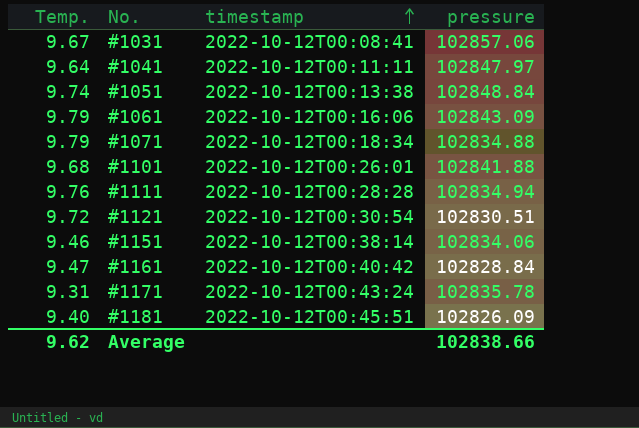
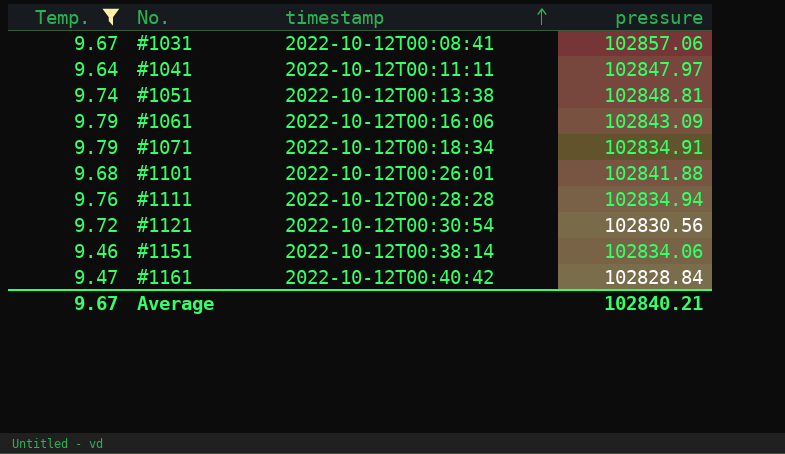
filter: none -> Temp. >= 9.46
#1051 | pressure: 102848.84 -> 102848.81
#1071 | pressure: 102834.88 -> 102834.91
#1121 | pressure: 102830.51 -> 102830.56
Average | Temp.: 9.62 -> 9.67
Average | pressure: 102838.66 -> 102840.21

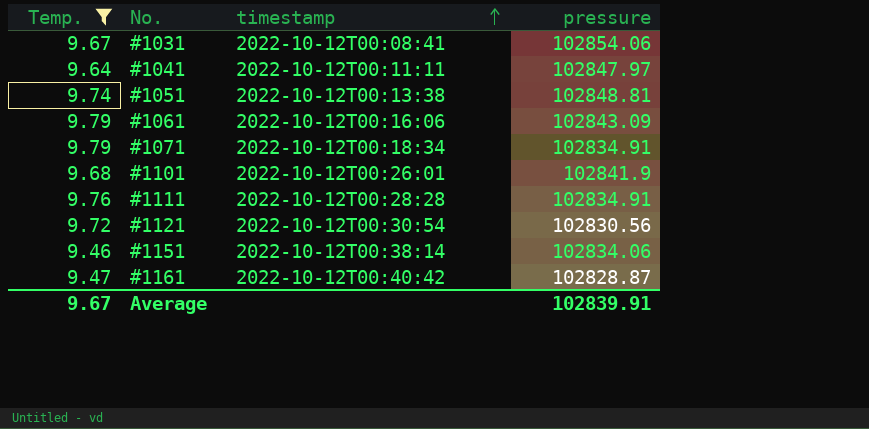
#1031 | pressure: 102857.06 -> 102854.06
#1101 | pressure: 102841.88 -> 102841.9
#1111 | pressure: 102834.94 -> 102834.91
#1161 | pressure: 102828.84 -> 102828.87
Average | pressure: 102840.21 -> 102839.91

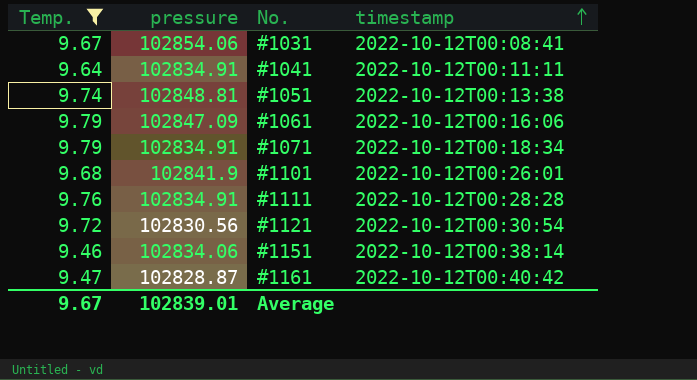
column pressure | position: 4 -> 2
#1041 | pressure: 102847.97 -> 102834.91
#1061 | pressure: 102843.09 -> 102847.09
Average | pressure: 102839.91 -> 102839.01

